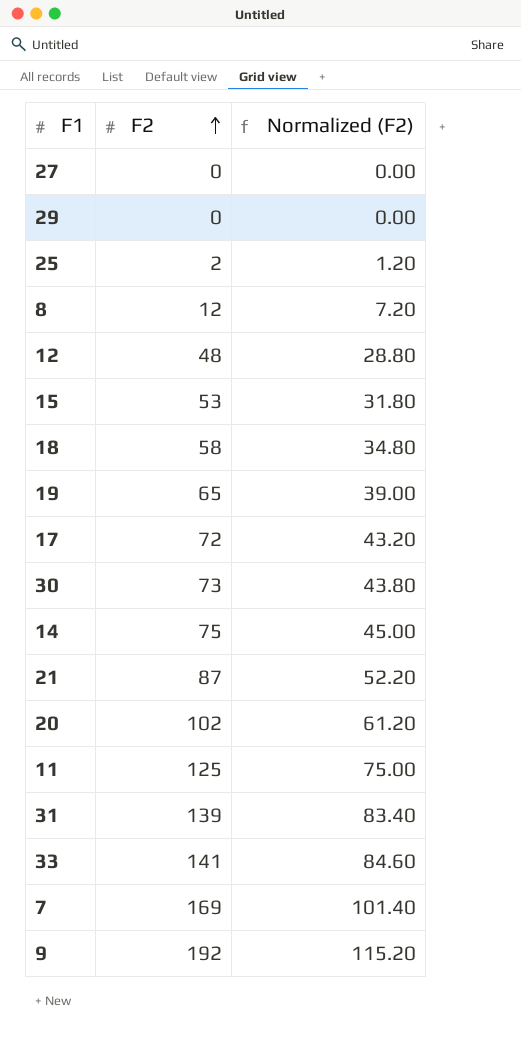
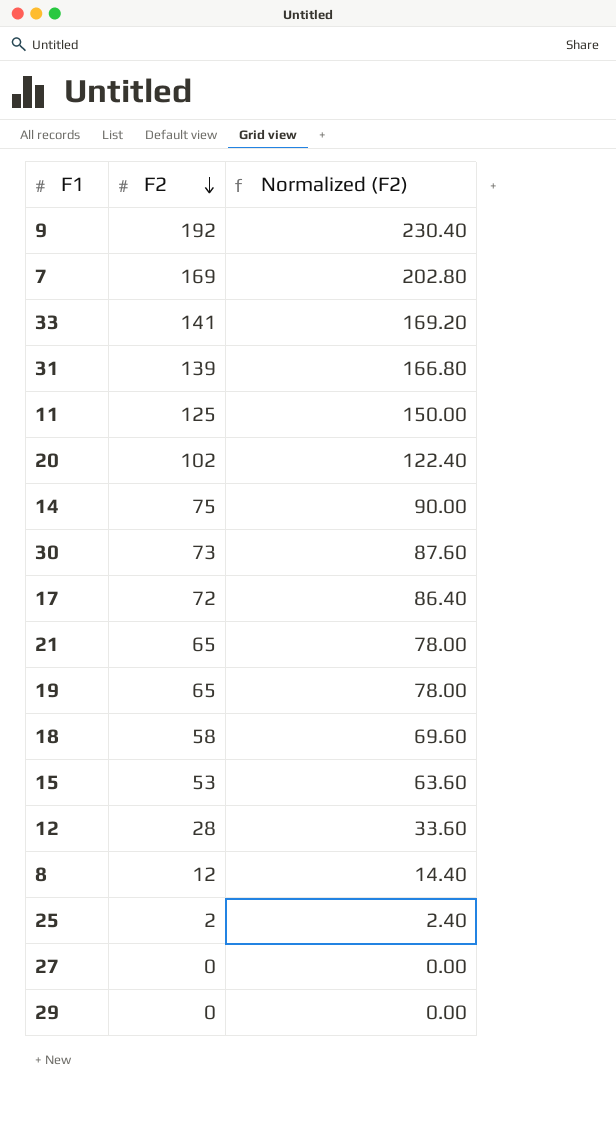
row order: F2 ascending -> F2 descending
column Normalized (F2) | formula: [F2] * 0.6 -> [F2] * 1.2
21 | F2: 87 -> 65
12 | F2: 48 -> 28

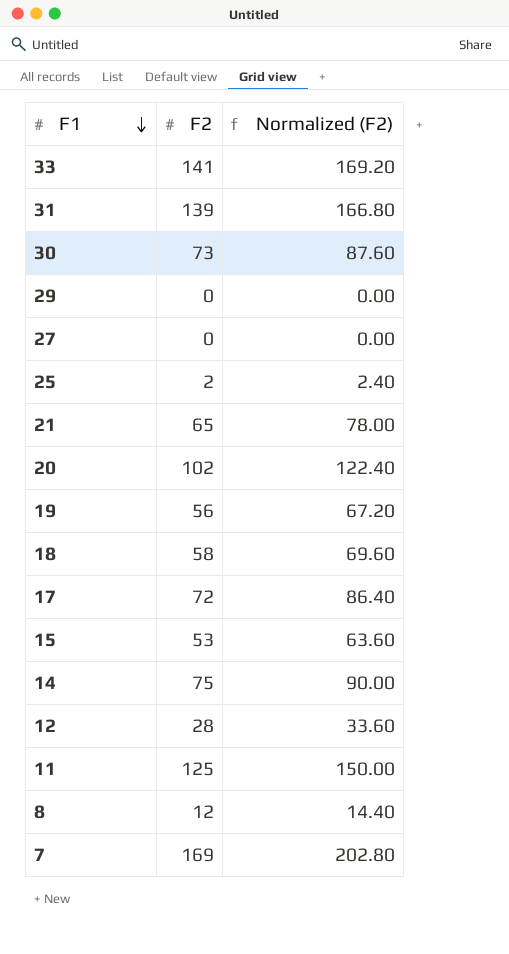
row order: F2 descending -> F1 descending
row 9: 192 | 230.40 -> none
19 | F2: 65 -> 56
19 | Normalized (F2): 78.00 -> 67.20

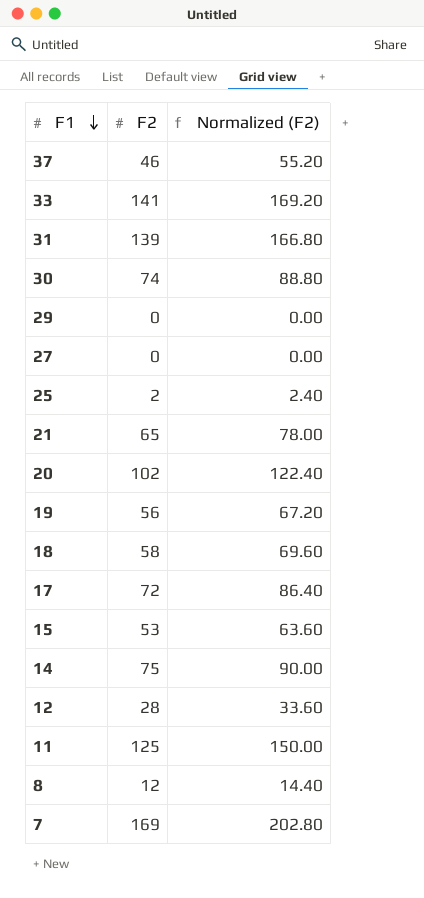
row 37: none -> 46 | 55.20
30 | F2: 73 -> 74
30 | Normalized (F2): 87.60 -> 88.80

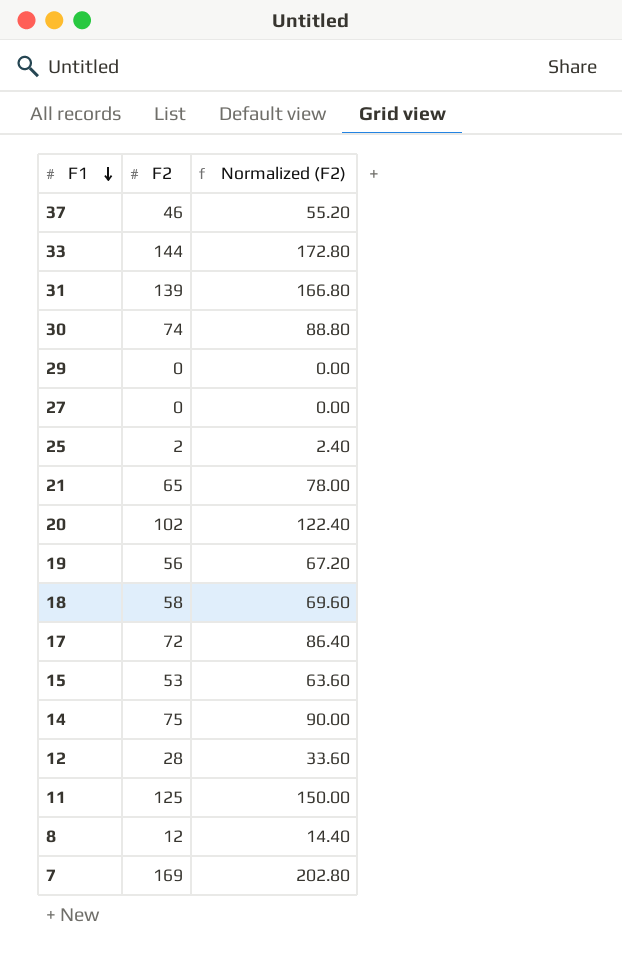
33 | F2: 141 -> 144
33 | Normalized (F2): 169.20 -> 172.80

